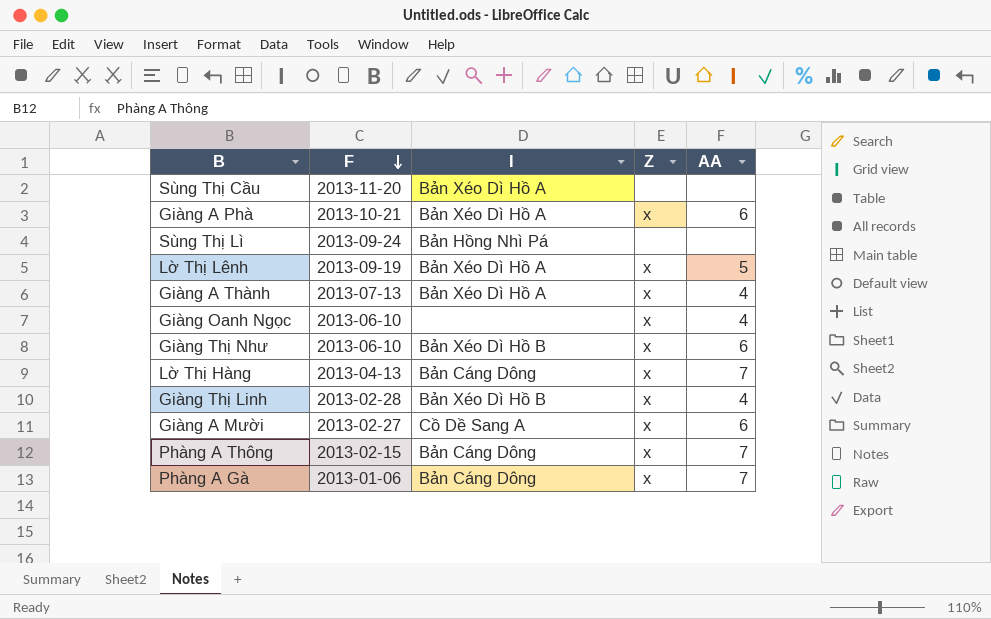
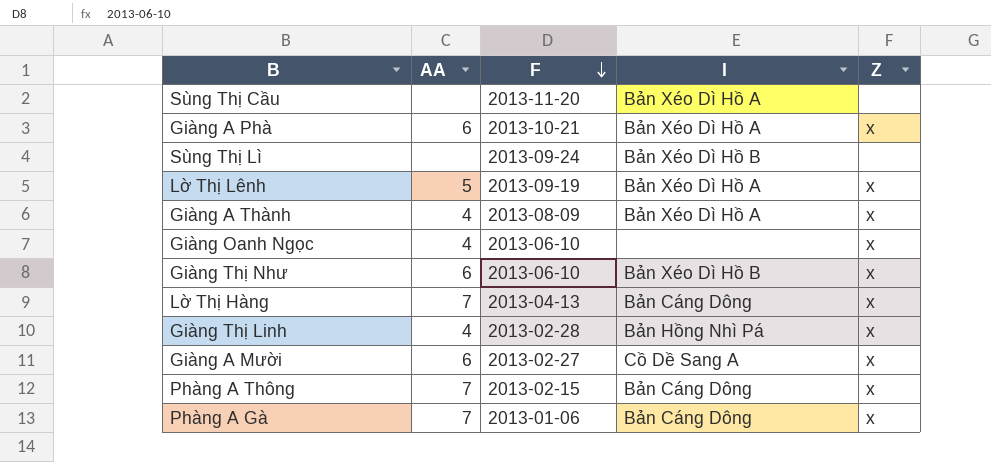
column AA | position: 5 -> 2
Sùng Thị Lì | I: Bản Hồng Nhì Pá -> Bản Xéo Dì Hồ B
Giàng A Thành | F: 2013-07-13 -> 2013-08-09
Giàng Thị Linh | I: Bản Xéo Dì Hồ B -> Bản Hồng Nhì Pá

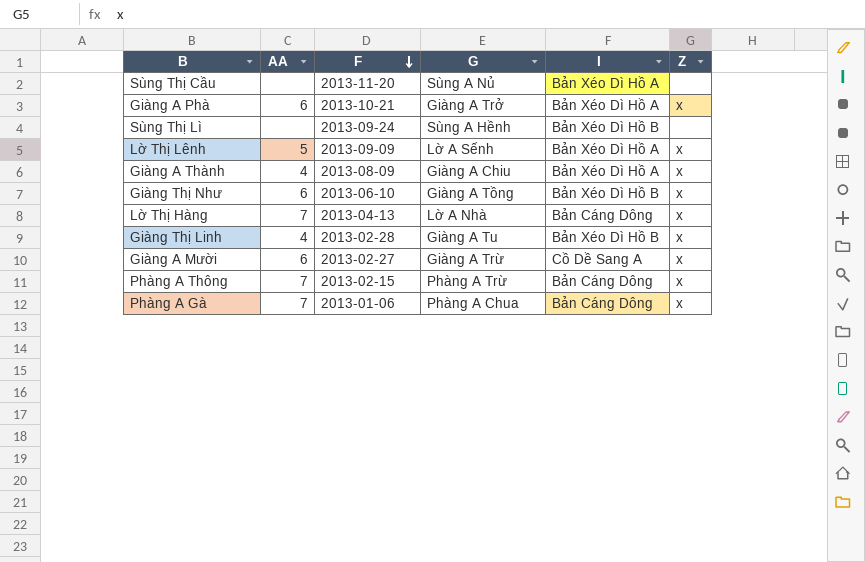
column G | position: none -> 4
row Giàng Oanh Ngọc: 4 | 2013-06-10 | none | x -> none
Lờ Thị Lênh | F: 2013-09-19 -> 2013-09-09
Giàng Thị Linh | I: Bản Hồng Nhì Pá -> Bản Xéo Dì Hồ B

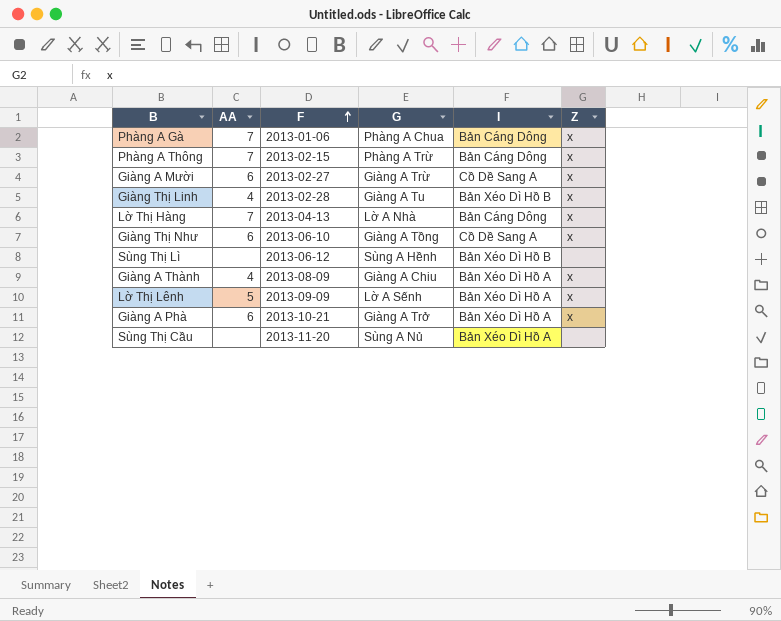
row order: F descending -> F ascending
Giàng Thị Như | I: Bản Xéo Dì Hồ B -> Cồ Dề Sang A
Sùng Thị Lì | F: 2013-09-24 -> 2013-06-12

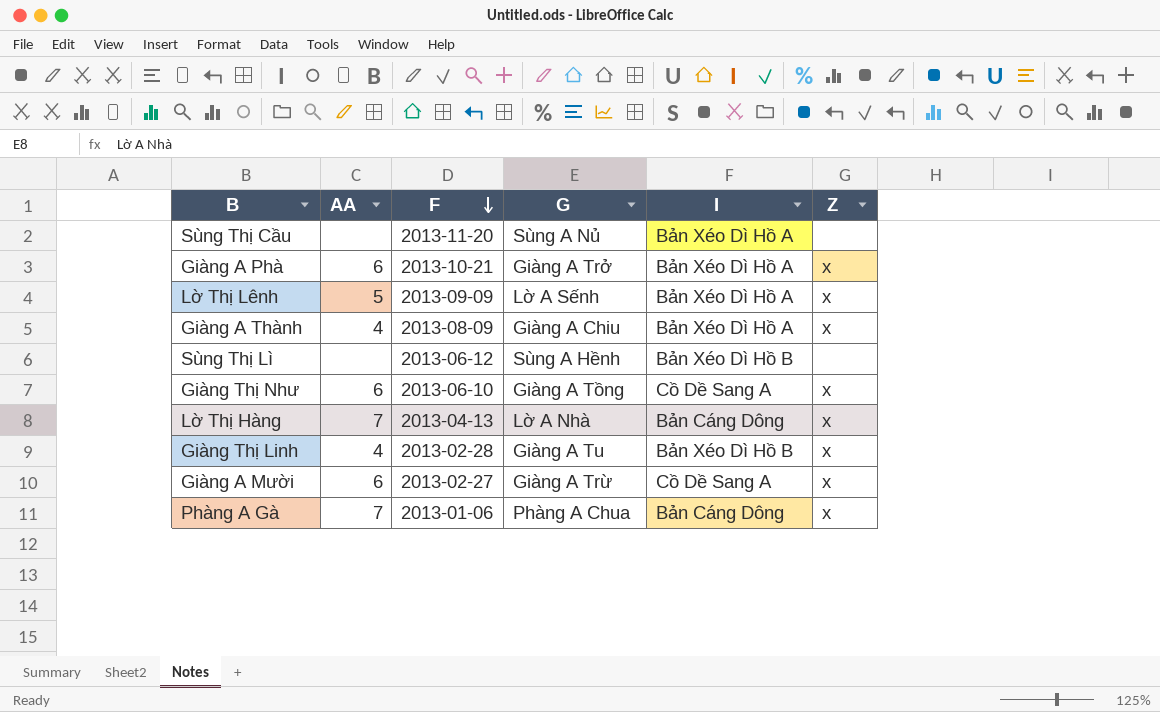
row order: F ascending -> F descending
row Phàng A Thông: 7 | 2013-02-15 | Phàng A Trừ | Bản Cáng Dông | x -> none

